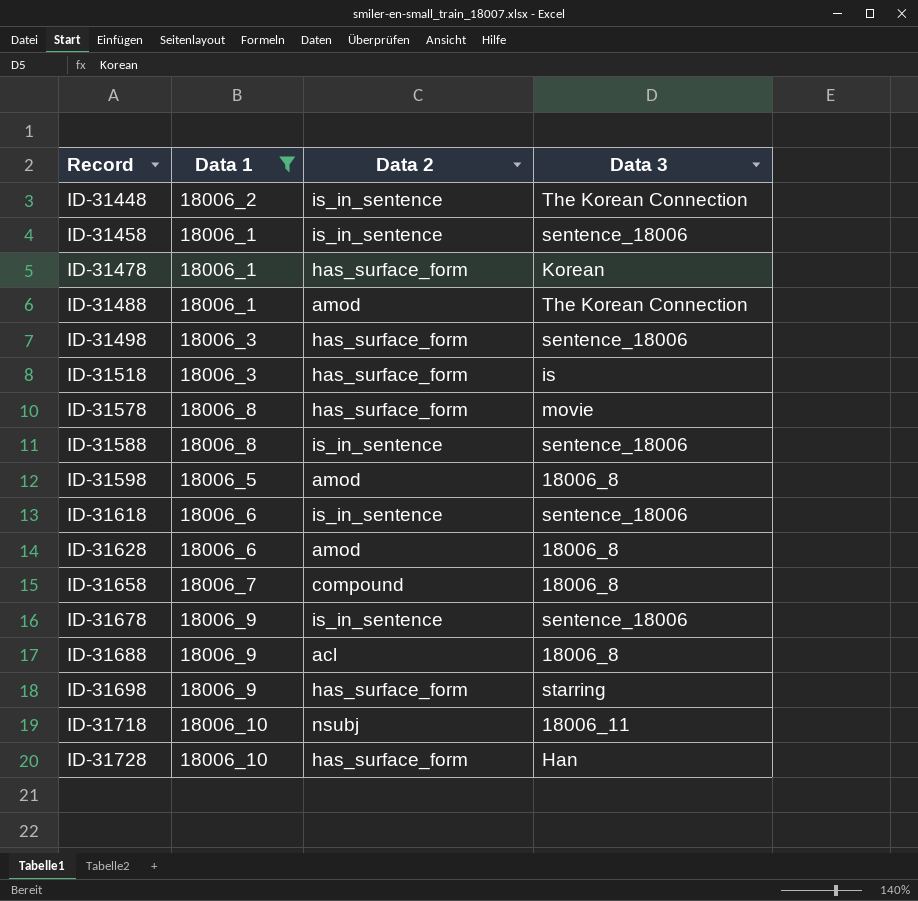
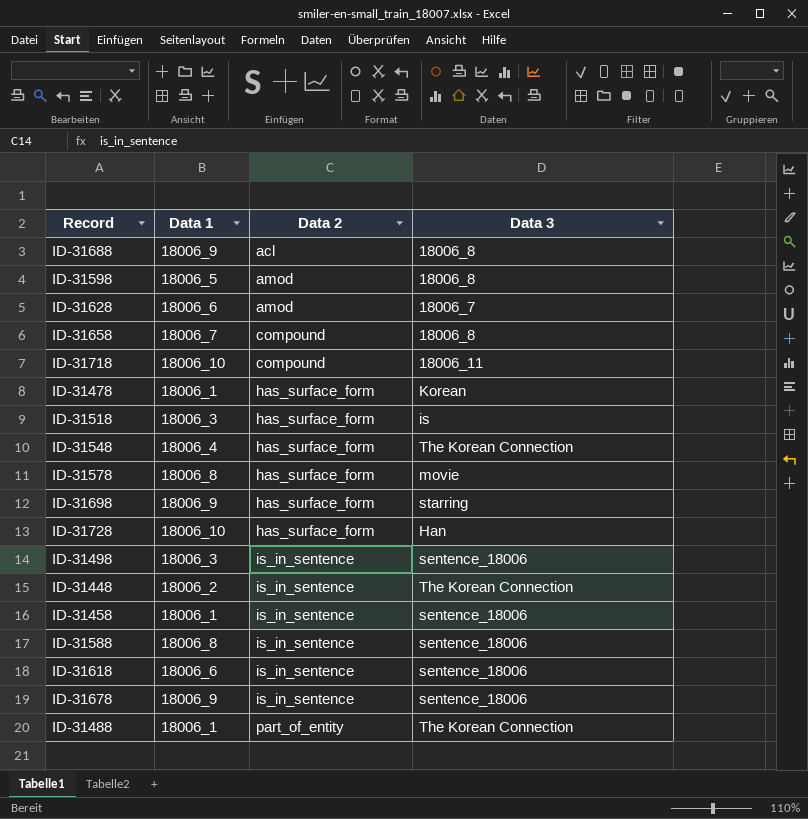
filter: Data 1 != 18006_4 -> none
row order: Record ascending -> Data 2 ascending
ID-31628 | Data 3: 18006_8 -> 18006_7
ID-31718 | Data 2: nsubj -> compound
ID-31498 | Data 2: has_surface_form -> is_in_sentence
ID-31488 | Data 2: amod -> part_of_entity

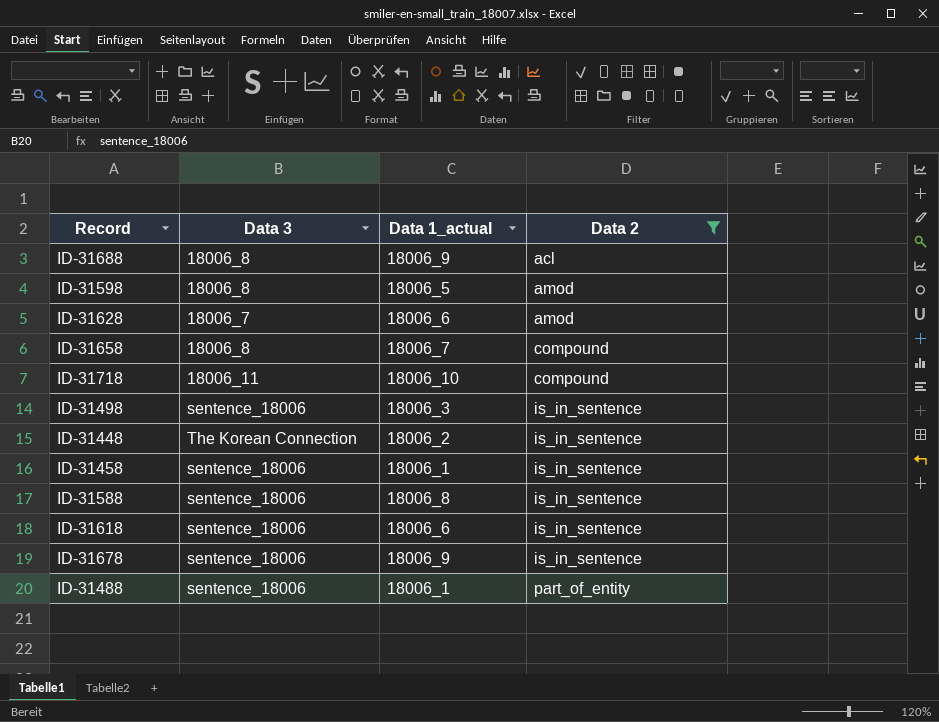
filter: none -> Data 2 != has_surface_form
column Data 3 | position: 4 -> 2
column name: Data 1 -> Data 1_actual
ID-31488 | Data 3: The Korean Connection -> sentence_18006

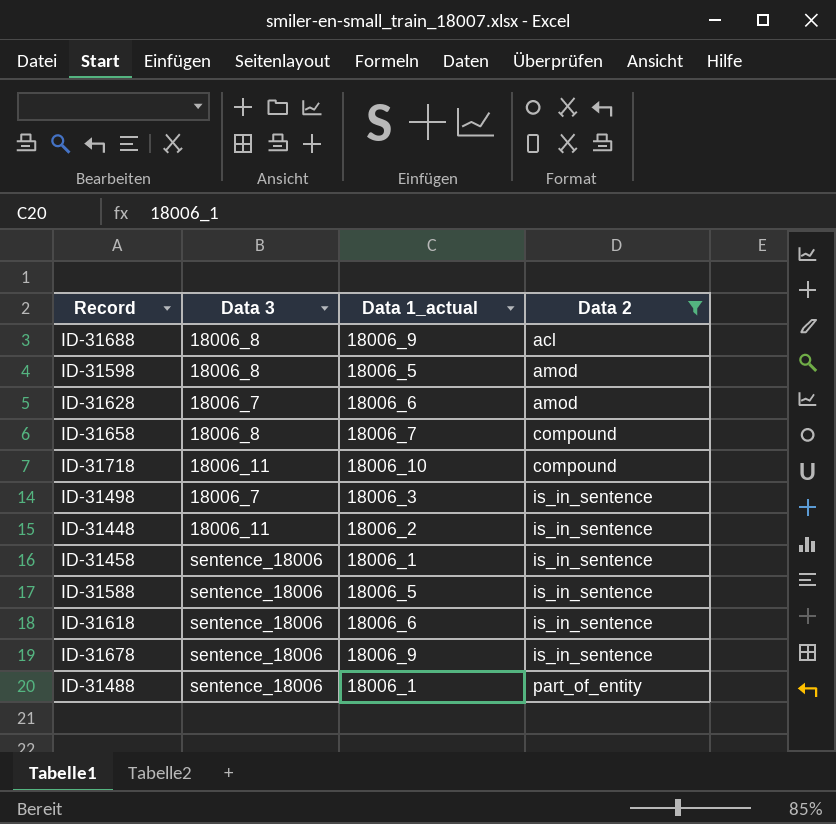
ID-31498 | Data 3: sentence_18006 -> 18006_7
ID-31448 | Data 3: The Korean Connection -> 18006_11
ID-31588 | Data 1_actual: 18006_8 -> 18006_5

